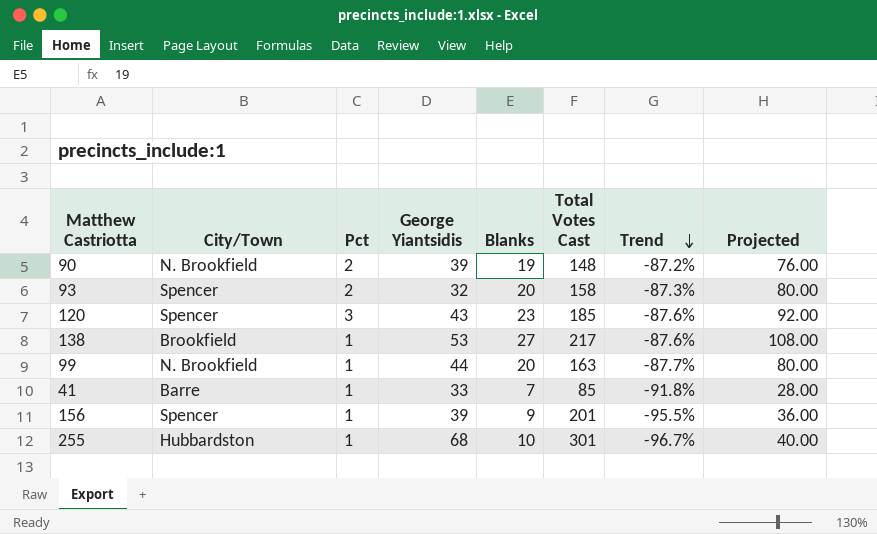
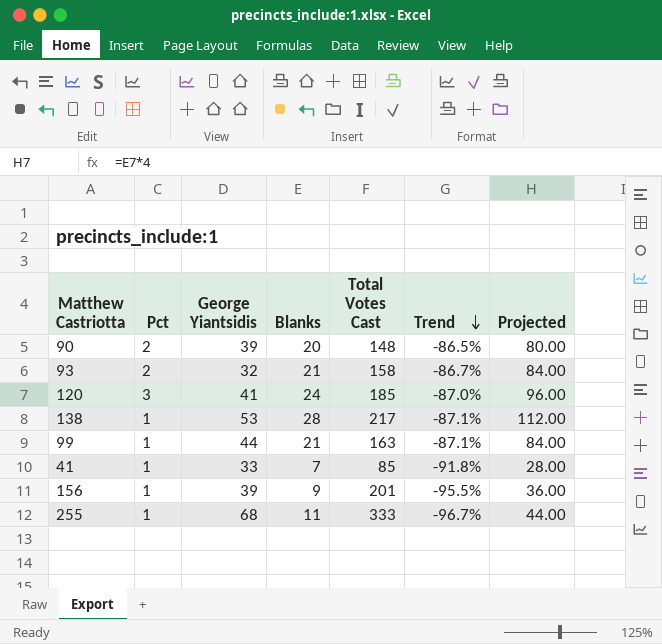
column City/Town | position: 2 -> none
90 | Blanks: 19 -> 20
90 | Trend: -87.2% -> -86.5%
90 | Projected: 76.00 -> 80.00
93 | Blanks: 20 -> 21
93 | Trend: -87.3% -> -86.7%
93 | Projected: 80.00 -> 84.00
120 | George Yiantsidis: 43 -> 41
120 | Blanks: 23 -> 24
120 | Trend: -87.6% -> -87.0%
120 | Projected: 92.00 -> 96.00
138 | Blanks: 27 -> 28
138 | Trend: -87.6% -> -87.1%
138 | Projected: 108.00 -> 112.00
99 | Blanks: 20 -> 21
99 | Trend: -87.7% -> -87.1%
99 | Projected: 80.00 -> 84.00
255 | Blanks: 10 -> 11
255 | Total Votes Cast: 301 -> 333
255 | Projected: 40.00 -> 44.00

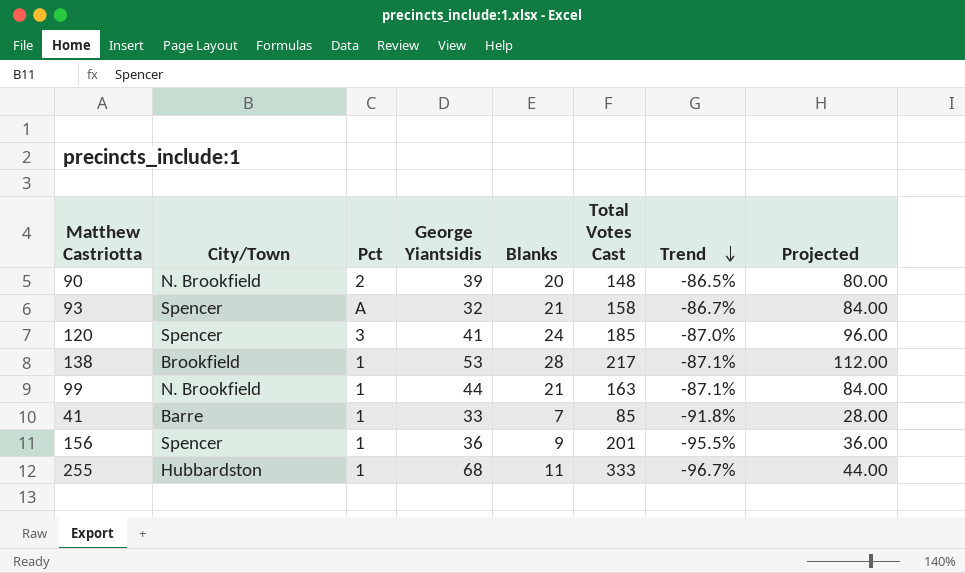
column City/Town | position: none -> 2
93 | Pct: 2 -> A
156 | George Yiantsidis: 39 -> 36

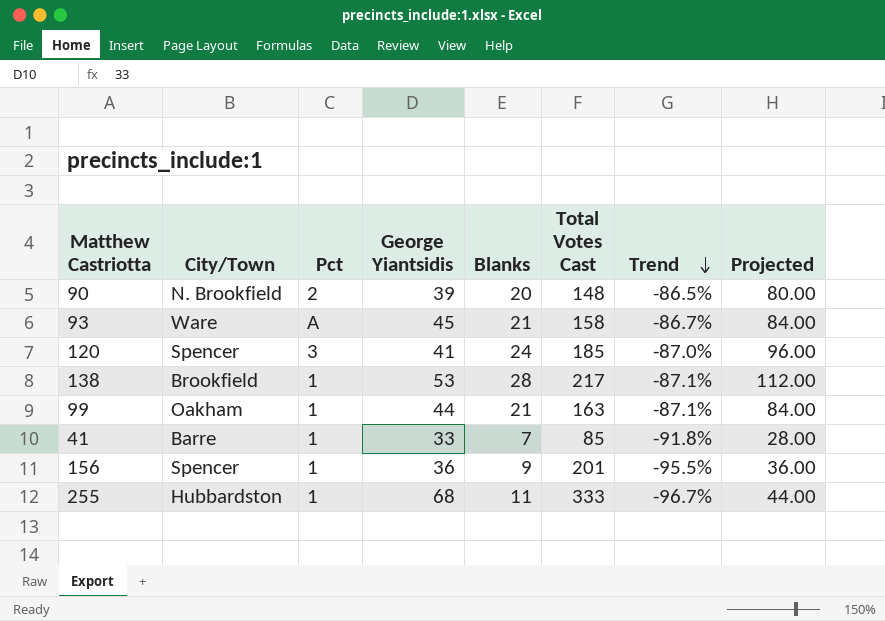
93 | City/Town: Spencer -> Ware
93 | George Yiantsidis: 32 -> 45
99 | City/Town: N. Brookfield -> Oakham

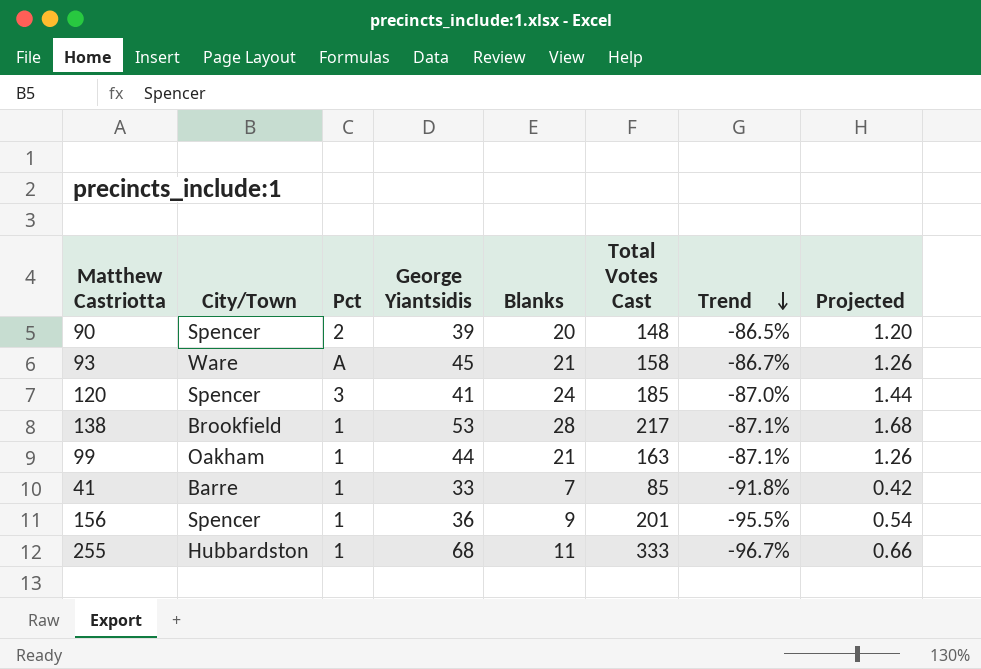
column Projected | formula: [Blanks] * 4 -> [Blanks] * 0.06
90 | City/Town: N. Brookfield -> Spencer

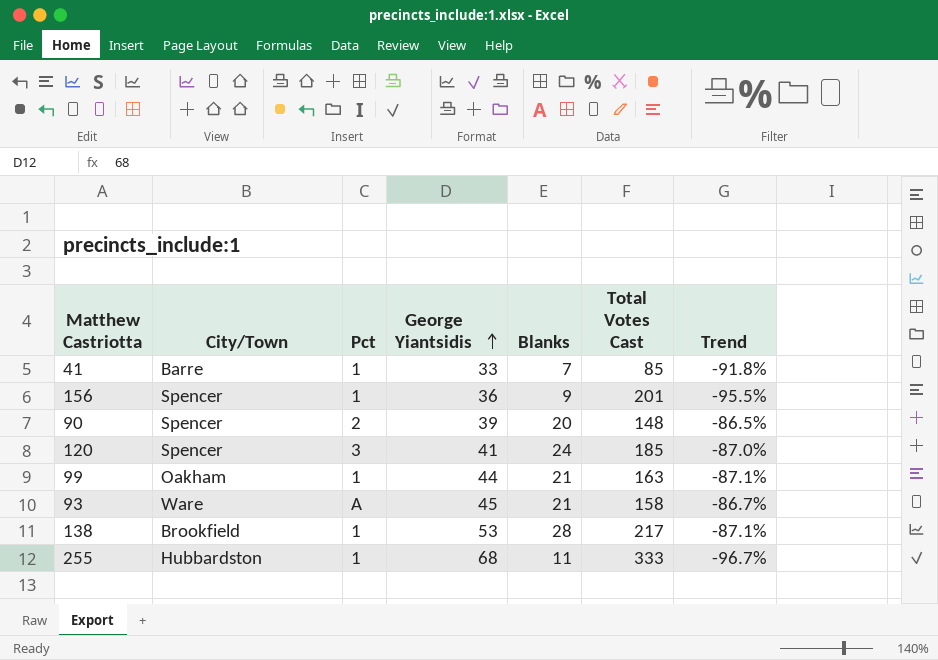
row order: Trend descending -> George Yiantsidis ascending
column Projected | formula: [Blanks] * 0.06 -> none

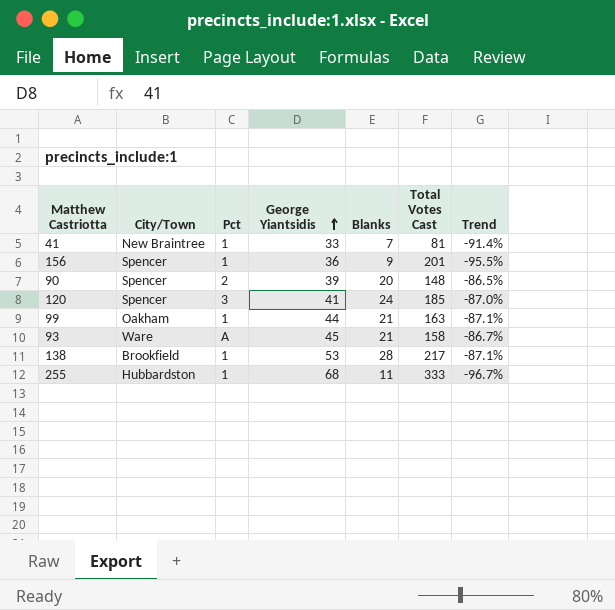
41 | City/Town: Barre -> New Braintree
41 | Total Votes Cast: 85 -> 81
41 | Trend: -91.8% -> -91.4%

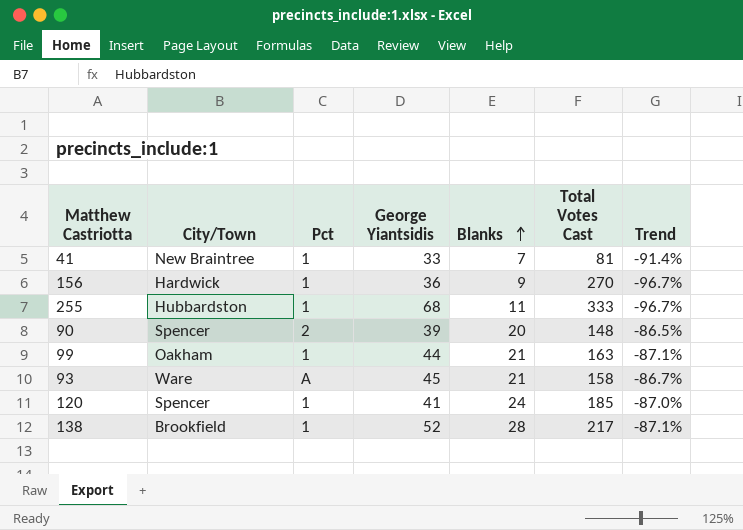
row order: George Yiantsidis ascending -> Blanks ascending
156 | City/Town: Spencer -> Hardwick
156 | Total Votes Cast: 201 -> 270
156 | Trend: -95.5% -> -96.7%
120 | Pct: 3 -> 1
138 | George Yiantsidis: 53 -> 52

